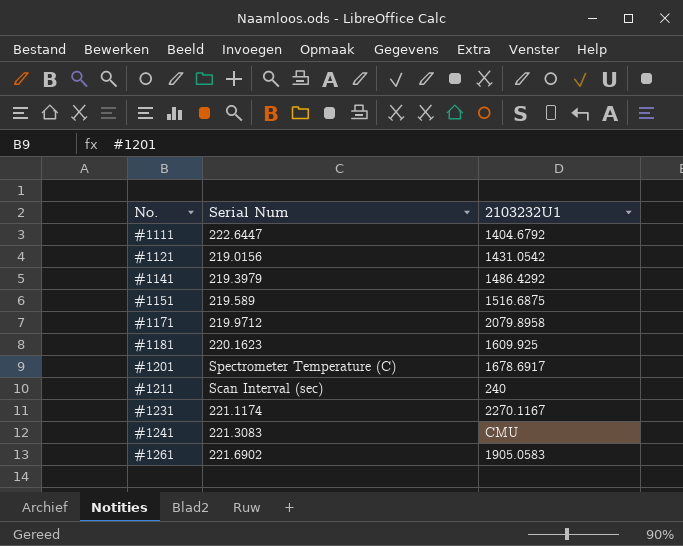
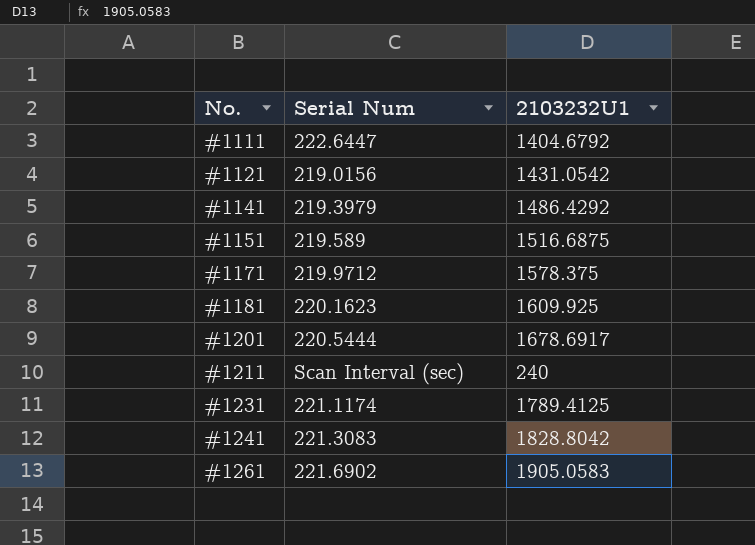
#1171 | 2103232U1: 2079.8958 -> 1578.375
#1201 | Serial Num: Spectrometer Temperature (C) -> 220.5444
#1231 | 2103232U1: 2270.1167 -> 1789.4125
#1241 | 2103232U1: CMU -> 1828.8042

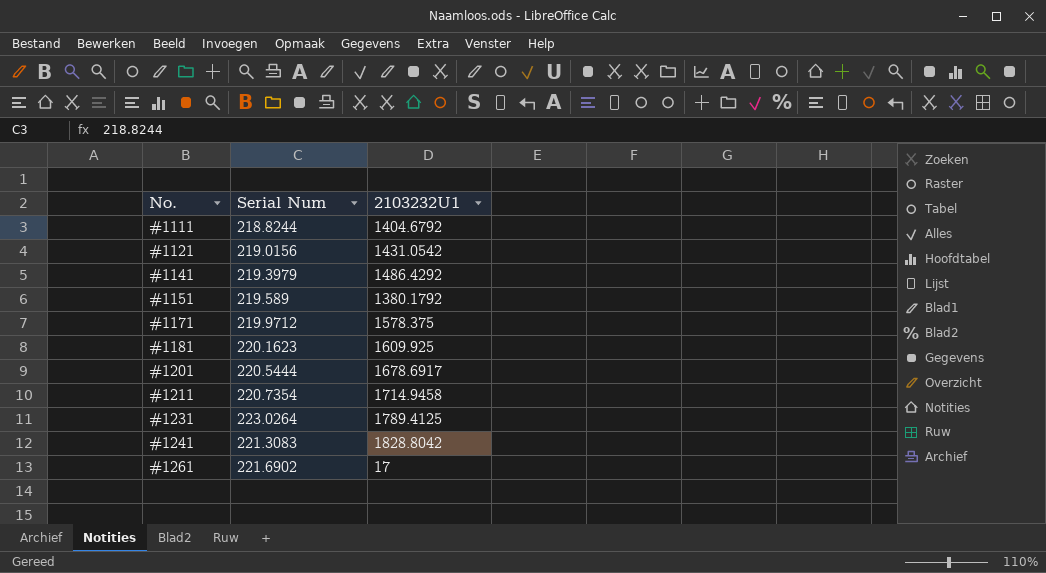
#1111 | Serial Num: 222.6447 -> 218.8244
#1151 | 2103232U1: 1516.6875 -> 1380.1792
#1211 | Serial Num: Scan Interval (sec) -> 220.7354
#1211 | 2103232U1: 240 -> 1714.9458
#1231 | Serial Num: 221.1174 -> 223.0264
#1261 | 2103232U1: 1905.0583 -> 17

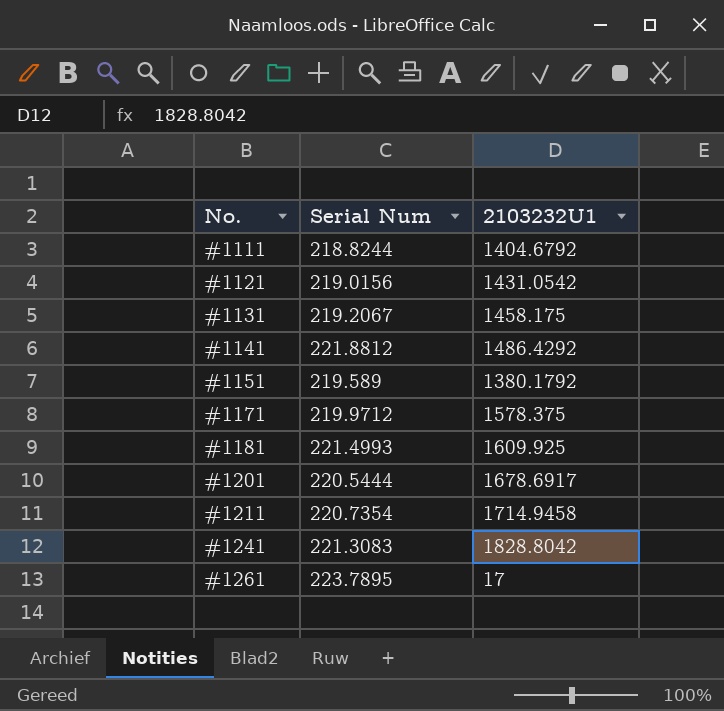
row #1231: 223.0264 | 1789.4125 -> none
row #1131: none -> 219.2067 | 1458.175
#1141 | Serial Num: 219.3979 -> 221.8812
#1181 | Serial Num: 220.1623 -> 221.4993
#1261 | Serial Num: 221.6902 -> 223.7895

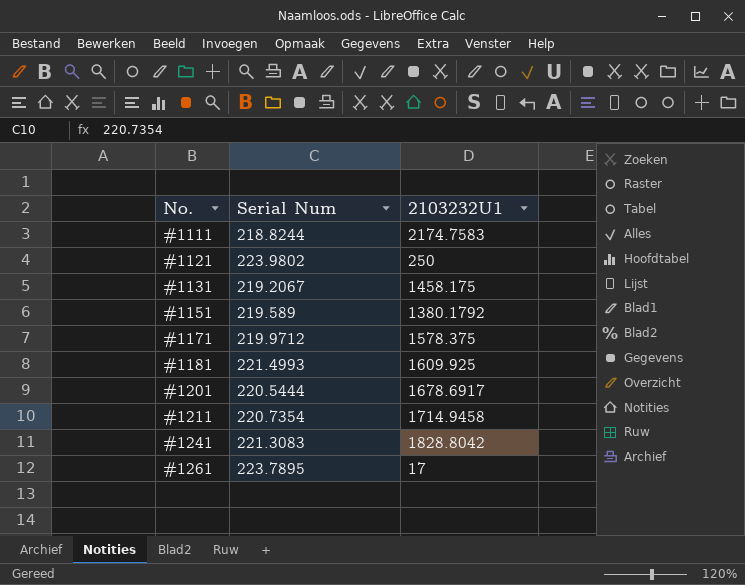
row #1141: 221.8812 | 1486.4292 -> none
#1111 | 2103232U1: 1404.6792 -> 2174.7583
#1121 | Serial Num: 219.0156 -> 223.9802
#1121 | 2103232U1: 1431.0542 -> 250

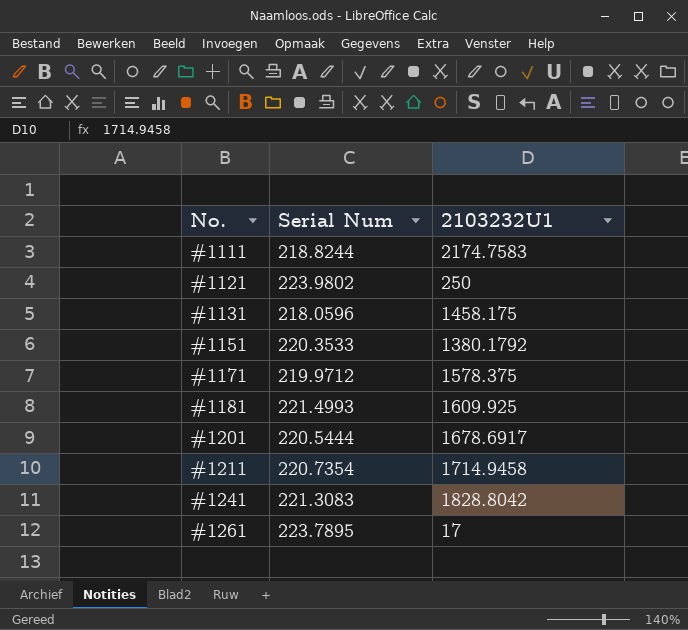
#1131 | Serial Num: 219.2067 -> 218.0596
#1151 | Serial Num: 219.589 -> 220.3533

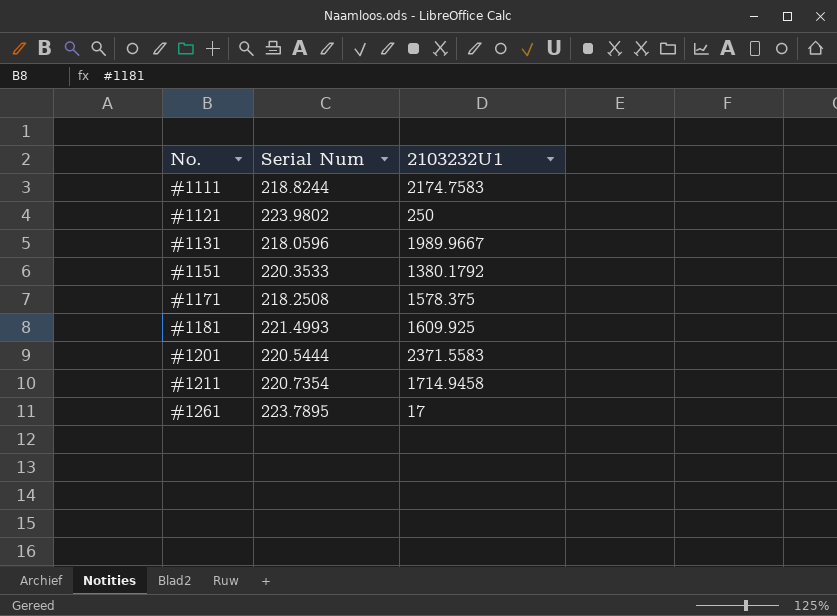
row #1241: 221.3083 | 1828.8042 -> none
#1131 | 2103232U1: 1458.175 -> 1989.9667
#1171 | Serial Num: 219.9712 -> 218.2508
#1201 | 2103232U1: 1678.6917 -> 2371.5583

